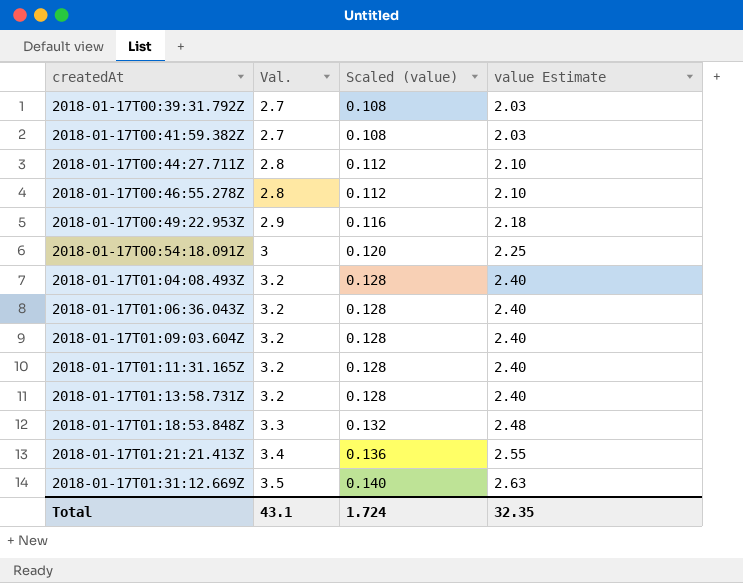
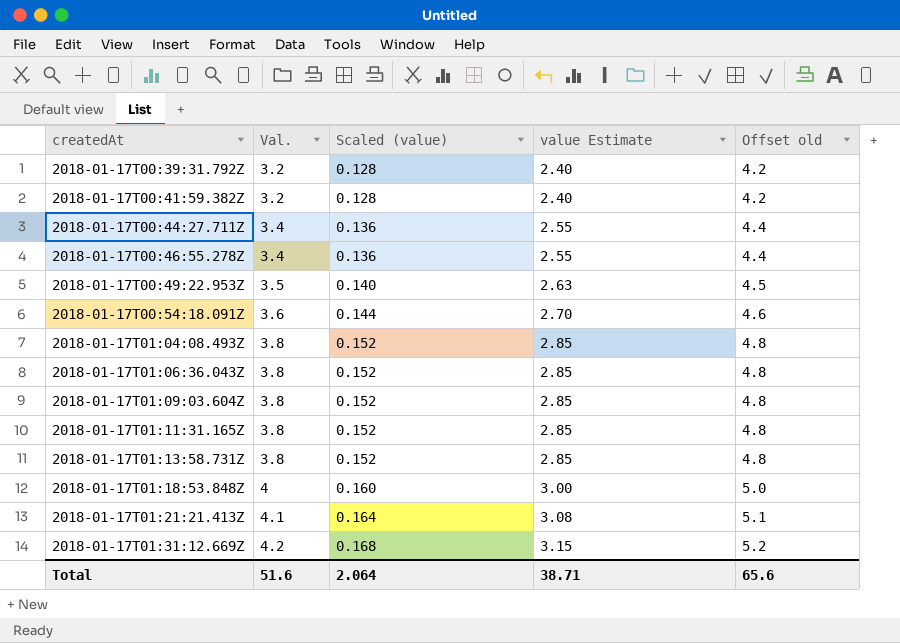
column Offset old | formula: none -> [Val.] + 1
2018-01-17T00:39:31.792Z | Val.: 2.7 -> 3.2
2018-01-17T00:39:31.792Z | Scaled (value): 0.108 -> 0.128
2018-01-17T00:39:31.792Z | value Estimate: 2.03 -> 2.40
2018-01-17T00:41:59.382Z | Val.: 2.7 -> 3.2
2018-01-17T00:41:59.382Z | Scaled (value): 0.108 -> 0.128
2018-01-17T00:41:59.382Z | value Estimate: 2.03 -> 2.40
2018-01-17T00:44:27.711Z | Val.: 2.8 -> 3.4
2018-01-17T00:44:27.711Z | Scaled (value): 0.112 -> 0.136
2018-01-17T00:44:27.711Z | value Estimate: 2.10 -> 2.55
2018-01-17T00:46:55.278Z | Val.: 2.8 -> 3.4
2018-01-17T00:46:55.278Z | Scaled (value): 0.112 -> 0.136
2018-01-17T00:46:55.278Z | value Estimate: 2.10 -> 2.55
2018-01-17T00:49:22.953Z | Val.: 2.9 -> 3.5
2018-01-17T00:49:22.953Z | Scaled (value): 0.116 -> 0.140
2018-01-17T00:49:22.953Z | value Estimate: 2.18 -> 2.63
2018-01-17T00:54:18.091Z | Val.: 3 -> 3.6
2018-01-17T00:54:18.091Z | Scaled (value): 0.120 -> 0.144
2018-01-17T00:54:18.091Z | value Estimate: 2.25 -> 2.70
2018-01-17T01:04:08.493Z | Val.: 3.2 -> 3.8
2018-01-17T01:04:08.493Z | Scaled (value): 0.128 -> 0.152
2018-01-17T01:04:08.493Z | value Estimate: 2.40 -> 2.85
2018-01-17T01:06:36.043Z | Val.: 3.2 -> 3.8
2018-01-17T01:06:36.043Z | Scaled (value): 0.128 -> 0.152
2018-01-17T01:06:36.043Z | value Estimate: 2.40 -> 2.85
2018-01-17T01:09:03.604Z | Val.: 3.2 -> 3.8
2018-01-17T01:09:03.604Z | Scaled (value): 0.128 -> 0.152
2018-01-17T01:09:03.604Z | value Estimate: 2.40 -> 2.85
2018-01-17T01:11:31.165Z | Val.: 3.2 -> 3.8
2018-01-17T01:11:31.165Z | Scaled (value): 0.128 -> 0.152
2018-01-17T01:11:31.165Z | value Estimate: 2.40 -> 2.85
2018-01-17T01:13:58.731Z | Val.: 3.2 -> 3.8
2018-01-17T01:13:58.731Z | Scaled (value): 0.128 -> 0.152
2018-01-17T01:13:58.731Z | value Estimate: 2.40 -> 2.85
2018-01-17T01:18:53.848Z | Val.: 3.3 -> 4
2018-01-17T01:18:53.848Z | Scaled (value): 0.132 -> 0.160
2018-01-17T01:18:53.848Z | value Estimate: 2.48 -> 3.00
2018-01-17T01:21:21.413Z | Val.: 3.4 -> 4.1
2018-01-17T01:21:21.413Z | Scaled (value): 0.136 -> 0.164
2018-01-17T01:21:21.413Z | value Estimate: 2.55 -> 3.08
2018-01-17T01:31:12.669Z | Val.: 3.5 -> 4.2
2018-01-17T01:31:12.669Z | Scaled (value): 0.140 -> 0.168
2018-01-17T01:31:12.669Z | value Estimate: 2.63 -> 3.15
Total | Val.: 43.1 -> 51.6
Total | Scaled (value): 1.724 -> 2.064
Total | value Estimate: 32.35 -> 38.71

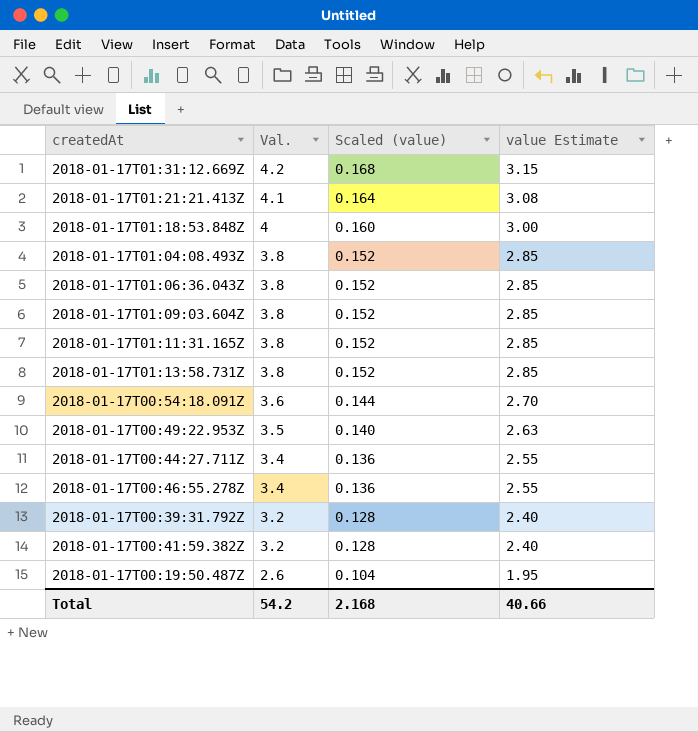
row order: createdAt ascending -> Val. descending
column Offset old | formula: [Val.] + 1 -> none
row 2018-01-17T00:19:50.487Z: none -> 2.6 | 0.104 | 1.95
Total | Val.: 51.6 -> 54.2
Total | Scaled (value): 2.064 -> 2.168
Total | value Estimate: 38.71 -> 40.66

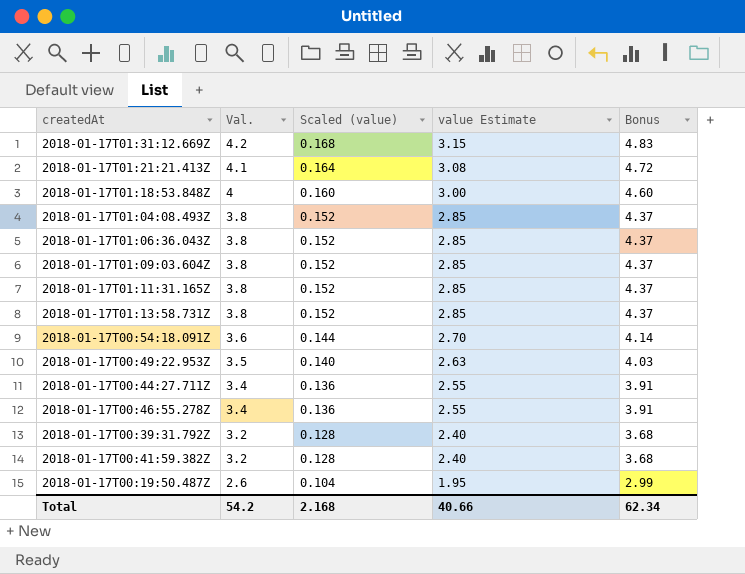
column Bonus | formula: none -> [Val.] * 1.15

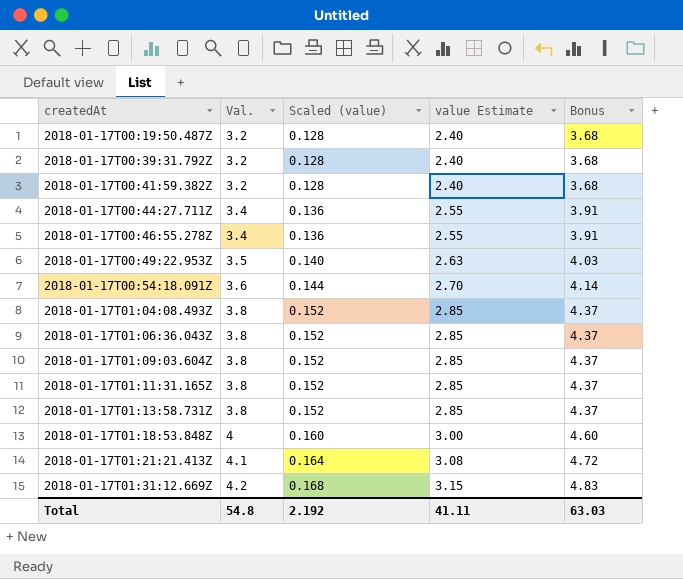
row order: Val. descending -> createdAt ascending
2018-01-17T00:19:50.487Z | Val.: 2.6 -> 3.2
2018-01-17T00:19:50.487Z | Scaled (value): 0.104 -> 0.128
2018-01-17T00:19:50.487Z | value Estimate: 1.95 -> 2.40
2018-01-17T00:19:50.487Z | Bonus: 2.99 -> 3.68
Total | Val.: 54.2 -> 54.8
Total | Scaled (value): 2.168 -> 2.192
Total | value Estimate: 40.66 -> 41.11
Total | Bonus: 62.34 -> 63.03

